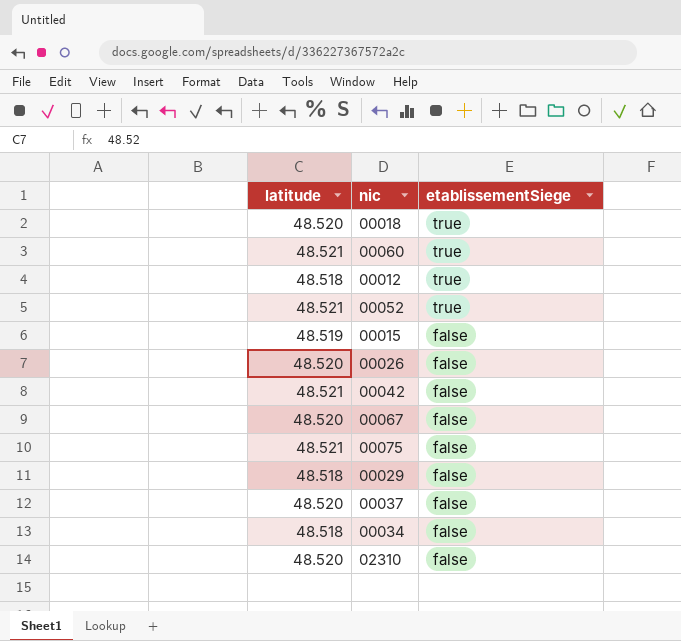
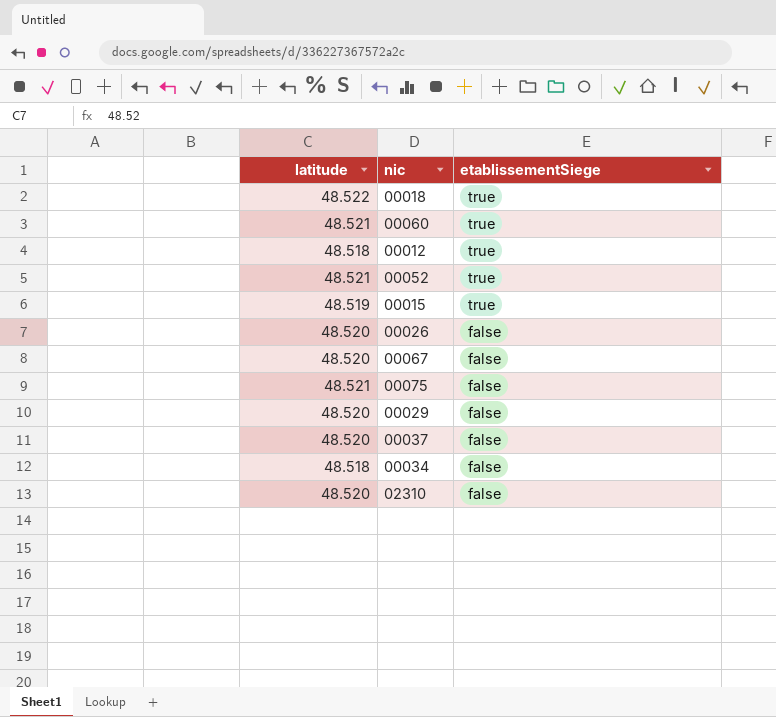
row 00042: 48.521 | false -> none
00018 | latitude: 48.520 -> 48.522
00015 | etablissementSiege: false -> true
00029 | latitude: 48.518 -> 48.520

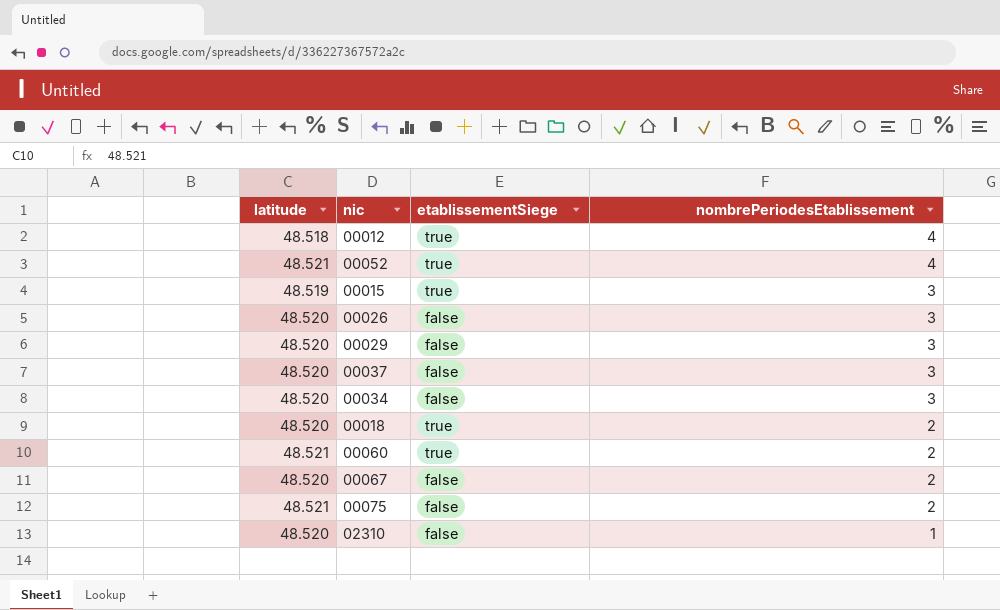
row order: etablissementSiege descending -> nombrePeriodesEtablissement descending
column nombrePeriodesEtablissement | position: none -> 4
00034 | latitude: 48.518 -> 48.520
00018 | latitude: 48.522 -> 48.520

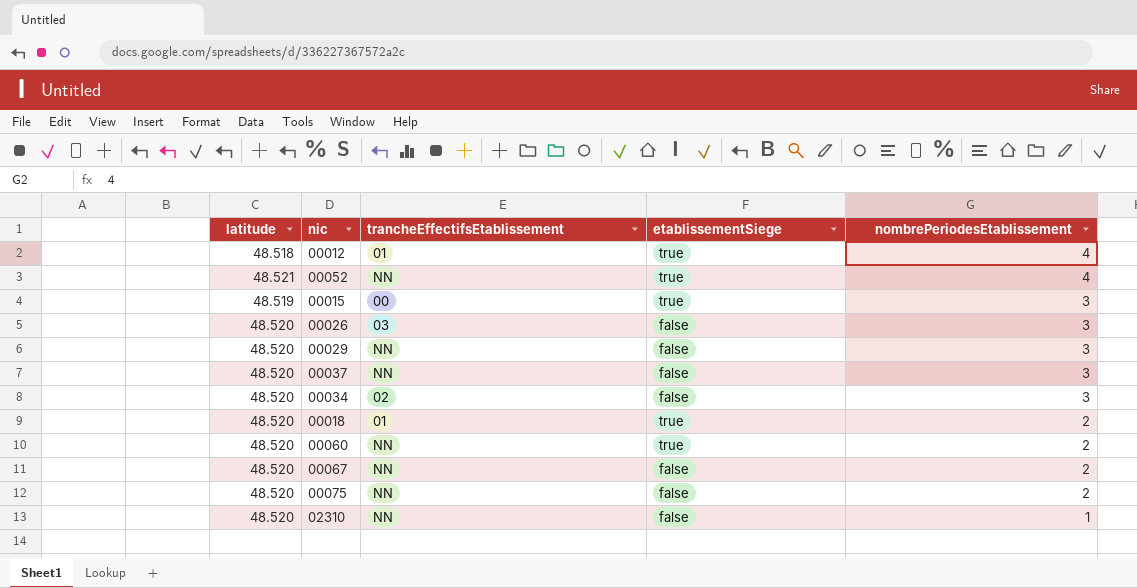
column trancheEffectifsEtablissement | position: none -> 3
00060 | latitude: 48.521 -> 48.520
00075 | latitude: 48.521 -> 48.520

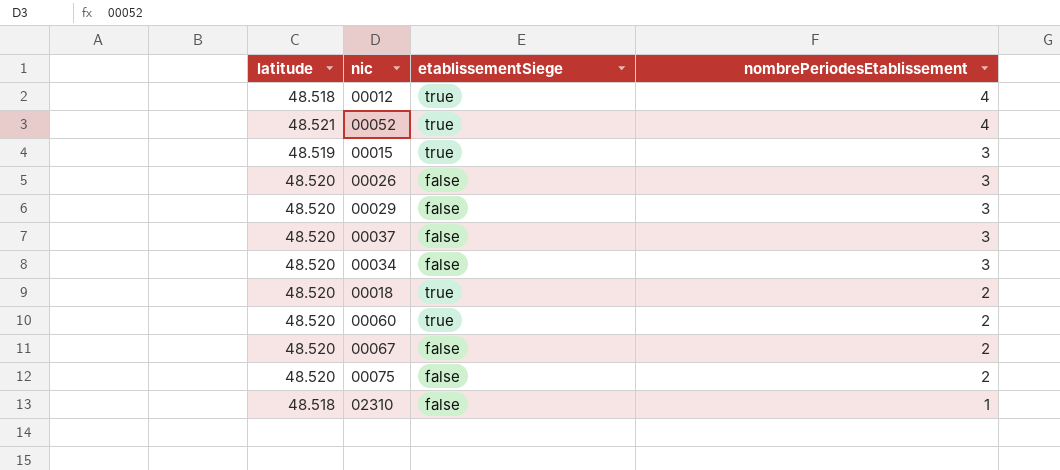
column trancheEffectifsEtablissement | position: 3 -> none
02310 | latitude: 48.520 -> 48.518

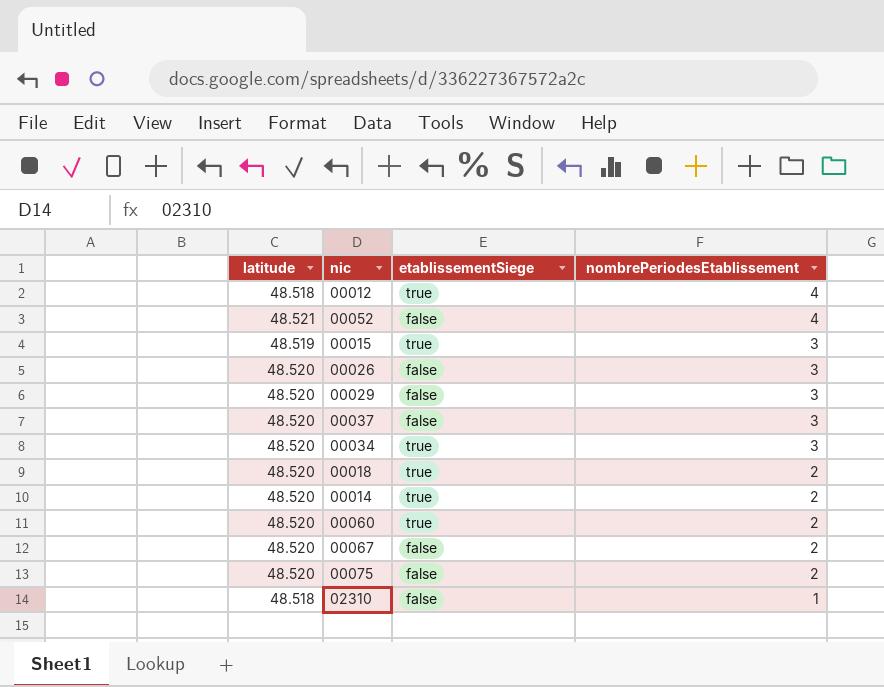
00052 | etablissementSiege: true -> false
00034 | etablissementSiege: false -> true
row 00014: none -> 48.520 | true | 2

